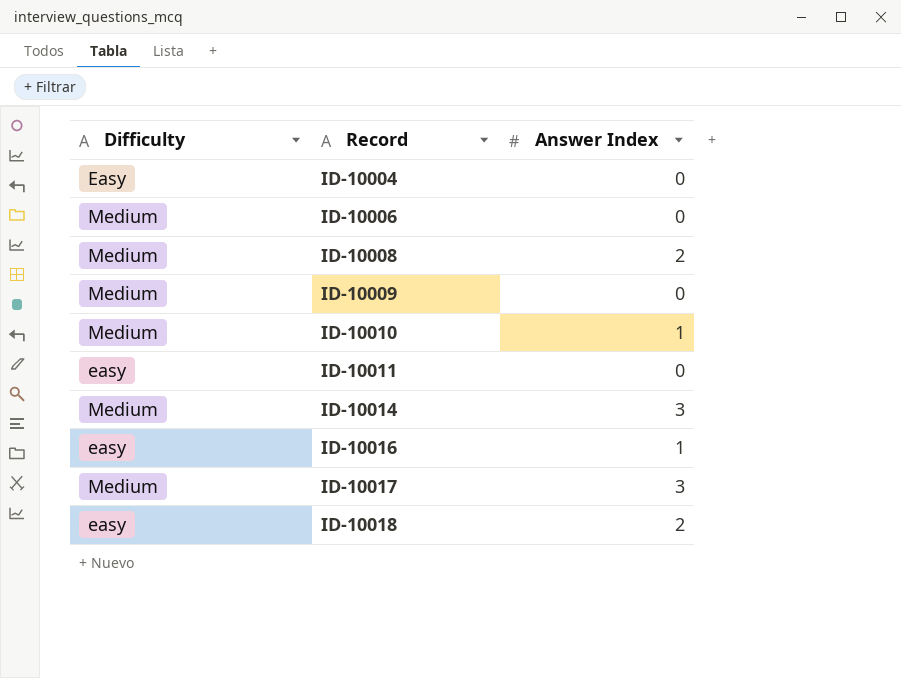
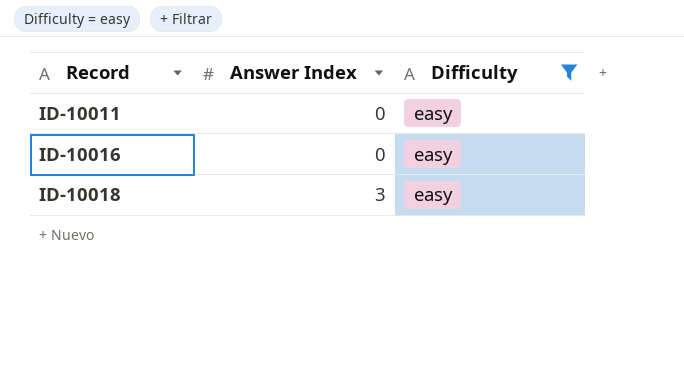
filter: none -> Difficulty = easy
column Difficulty | position: 1 -> 3
ID-10016 | Answer Index: 1 -> 0
ID-10018 | Answer Index: 2 -> 3

